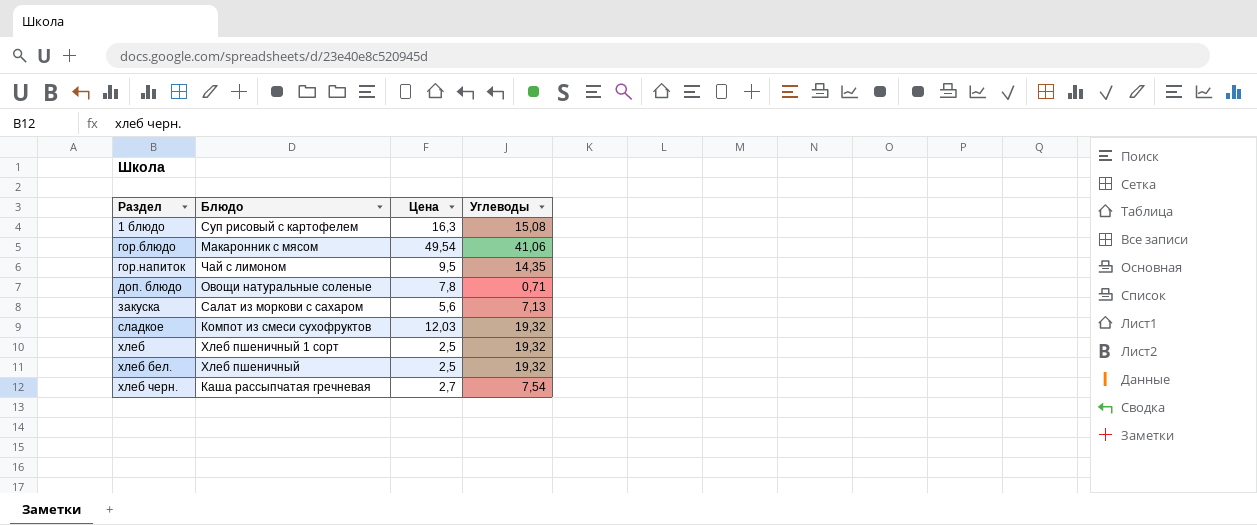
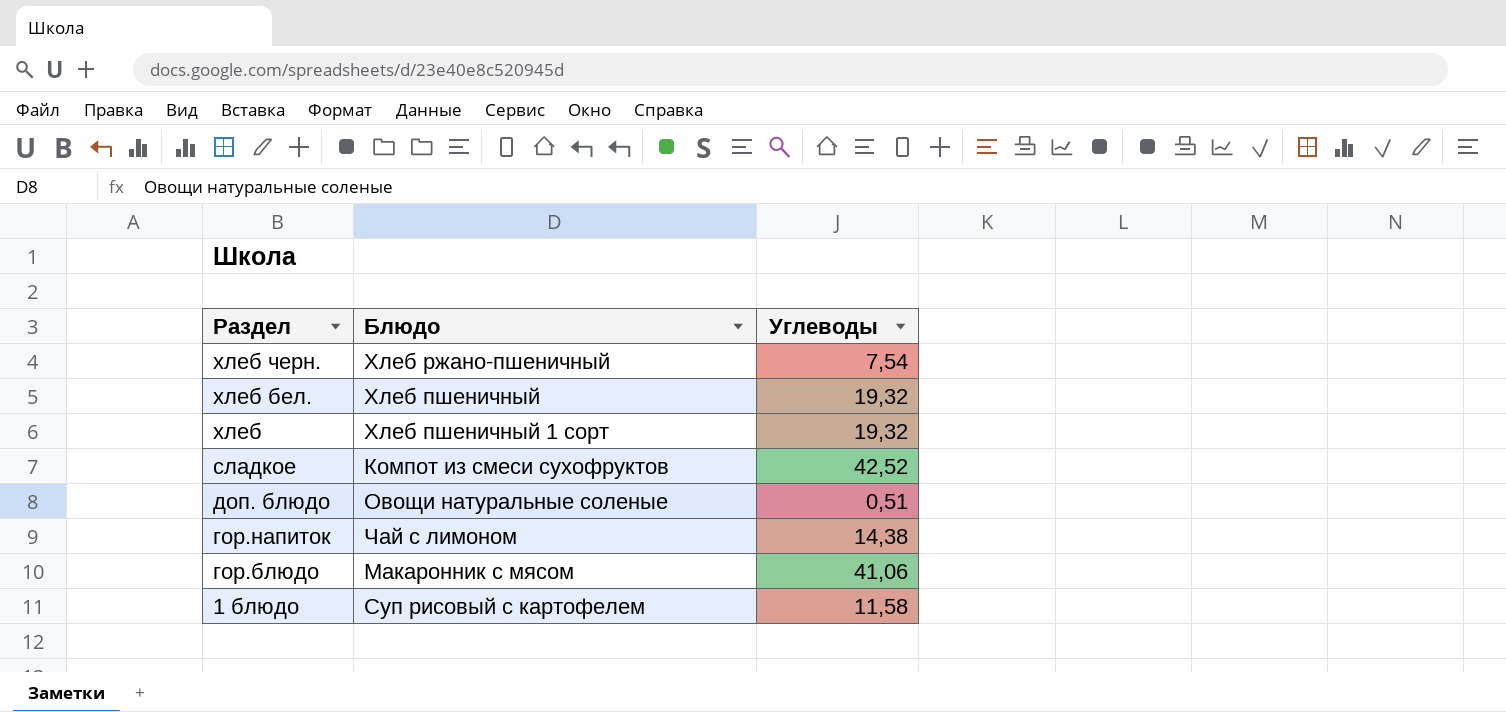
row order: Раздел ascending -> Раздел descending
column Цена | position: 3 -> none
row закуска: Салат из моркови с сахаром | 5,6 | 7,13 -> none
хлеб черн. | Блюдо: Каша рассыпчатая гречневая -> Хлеб ржано-пшеничный
сладкое | Углеводы: 19,32 -> 42,52
доп. блюдо | Углеводы: 0,71 -> 0,51
гор.напиток | Углеводы: 14,35 -> 14,38
1 блюдо | Углеводы: 15,08 -> 11,58

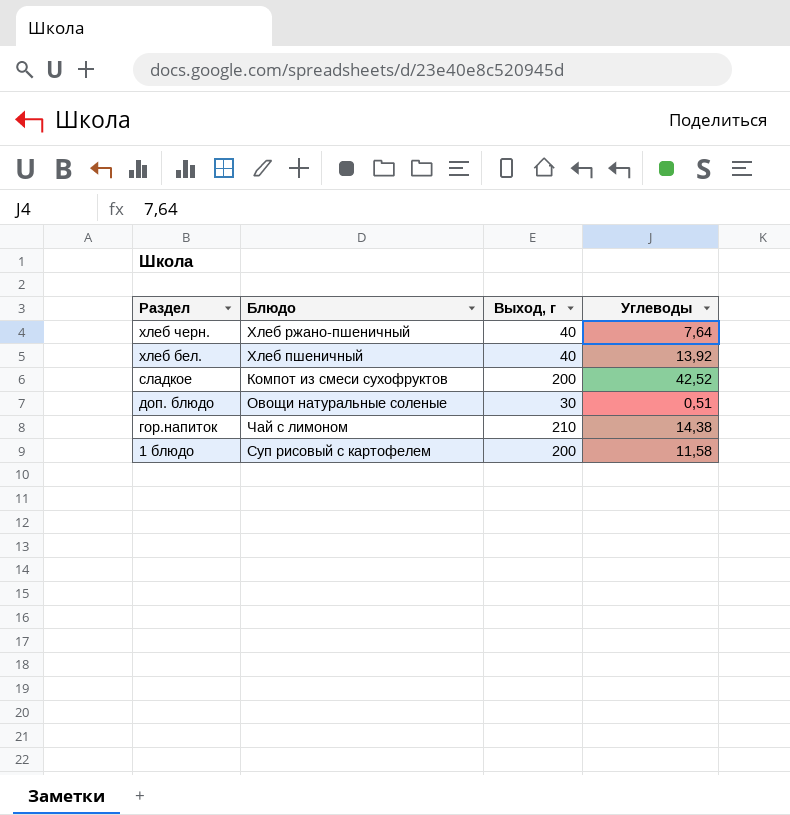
column Выход, г | position: none -> 3
row хлеб: Хлеб пшеничный 1 сорт | 19,32 -> none
row гор.блюдо: Макаронник с мясом | 41,06 -> none
хлеб черн. | Углеводы: 7,54 -> 7,64
хлеб бел. | Углеводы: 19,32 -> 13,92

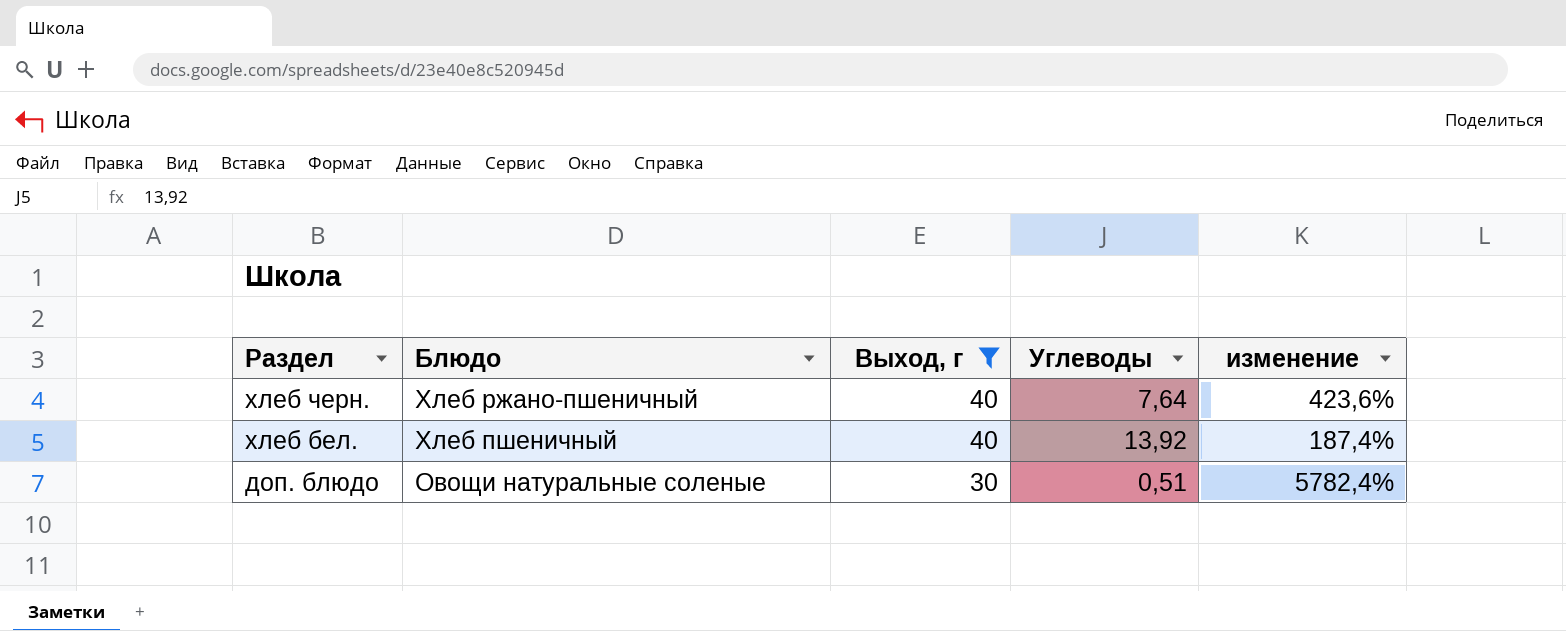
filter: none -> Выход, г <= 40
column изменение | formula: none -> ([Выход, г] - [Углеводы]) / [Углеводы]

